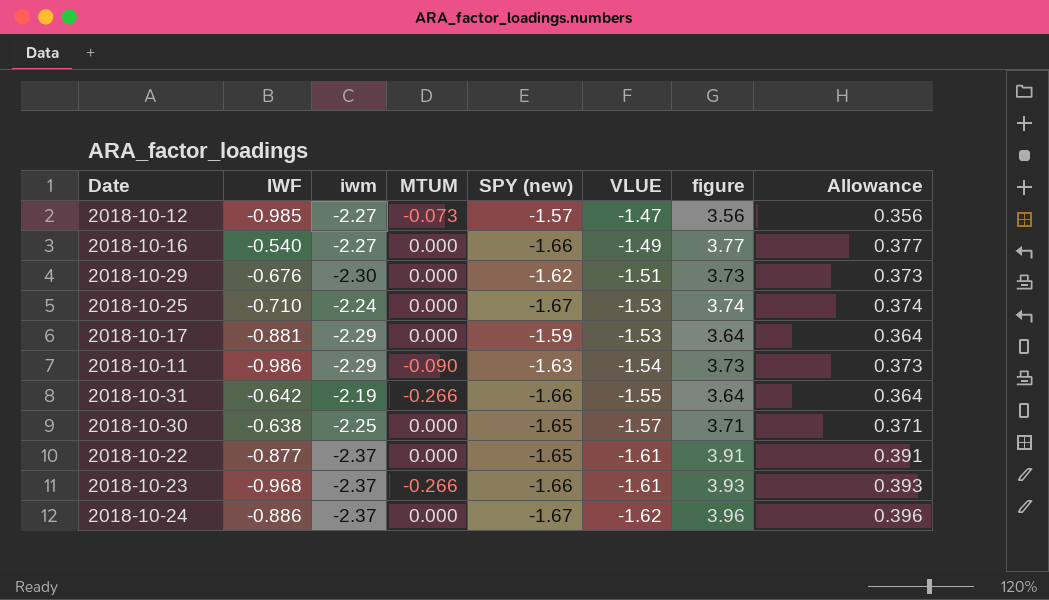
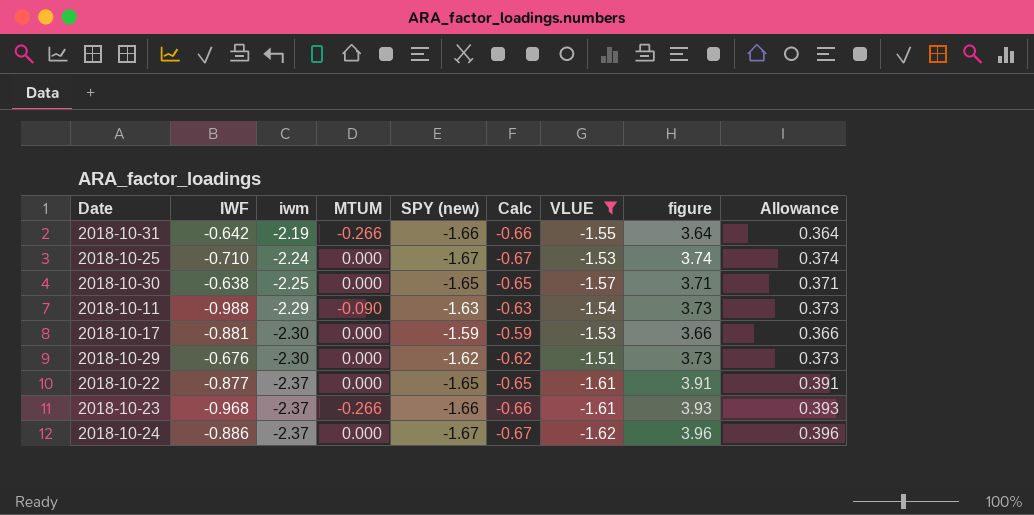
filter: none -> VLUE <= -1.51
row order: VLUE descending -> iwm descending
column Calc | formula: none -> [SPY (new)] + 1
2018-10-11 | IWF: -0.986 -> -0.988
2018-10-17 | iwm: -2.29 -> -2.30
2018-10-17 | figure: 3.64 -> 3.66
2018-10-17 | Allowance: 0.364 -> 0.366

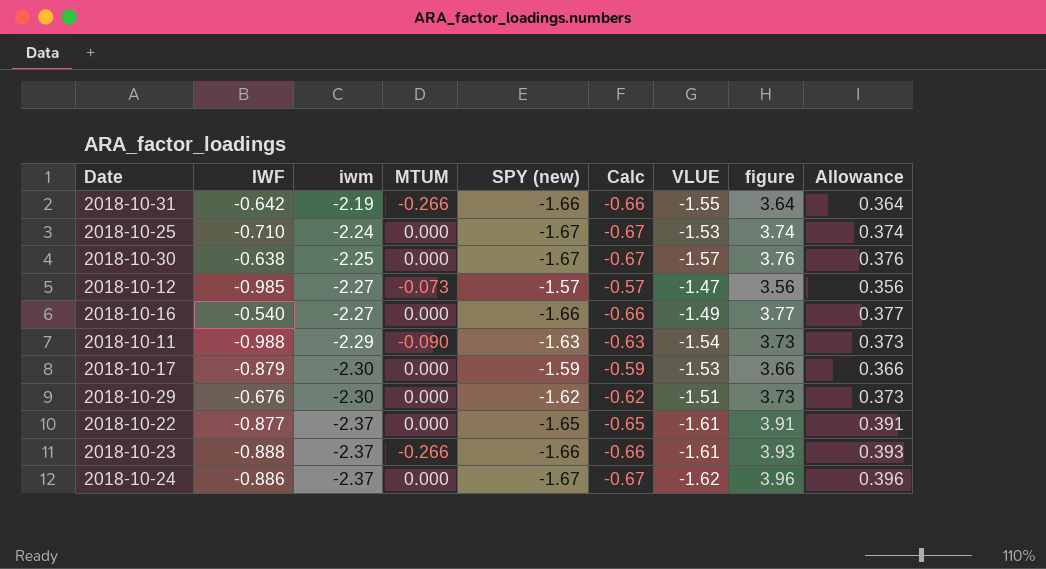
filter: VLUE <= -1.51 -> none
2018-10-30 | SPY (new): -1.65 -> -1.67
2018-10-30 | Calc: -0.65 -> -0.67
2018-10-30 | figure: 3.71 -> 3.76
2018-10-30 | Allowance: 0.371 -> 0.376
2018-10-17 | IWF: -0.881 -> -0.879
2018-10-23 | IWF: -0.968 -> -0.888

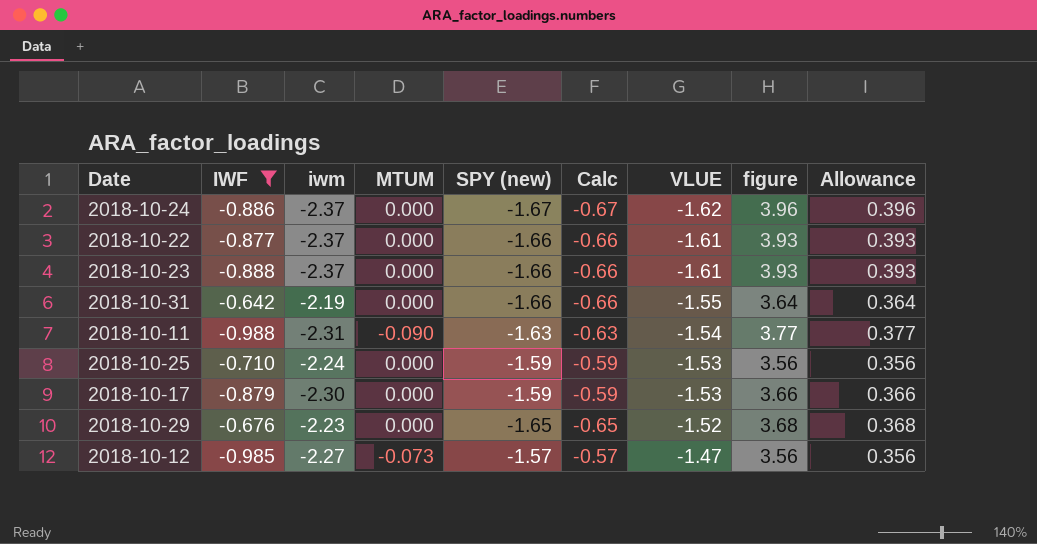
filter: none -> IWF <= -0.642
row order: iwm descending -> VLUE ascending
2018-10-22 | SPY (new): -1.65 -> -1.66
2018-10-22 | Calc: -0.65 -> -0.66
2018-10-22 | figure: 3.91 -> 3.93
2018-10-22 | Allowance: 0.391 -> 0.393
2018-10-23 | MTUM: -0.266 -> 0.000
2018-10-31 | MTUM: -0.266 -> 0.000
2018-10-11 | iwm: -2.29 -> -2.31
2018-10-11 | figure: 3.73 -> 3.77
2018-10-11 | Allowance: 0.373 -> 0.377
2018-10-25 | SPY (new): -1.67 -> -1.59
2018-10-25 | Calc: -0.67 -> -0.59
2018-10-25 | figure: 3.74 -> 3.56
2018-10-25 | Allowance: 0.374 -> 0.356
2018-10-29 | iwm: -2.30 -> -2.23
2018-10-29 | SPY (new): -1.62 -> -1.65
2018-10-29 | Calc: -0.62 -> -0.65
2018-10-29 | VLUE: -1.51 -> -1.52
2018-10-29 | figure: 3.73 -> 3.68
2018-10-29 | Allowance: 0.373 -> 0.368

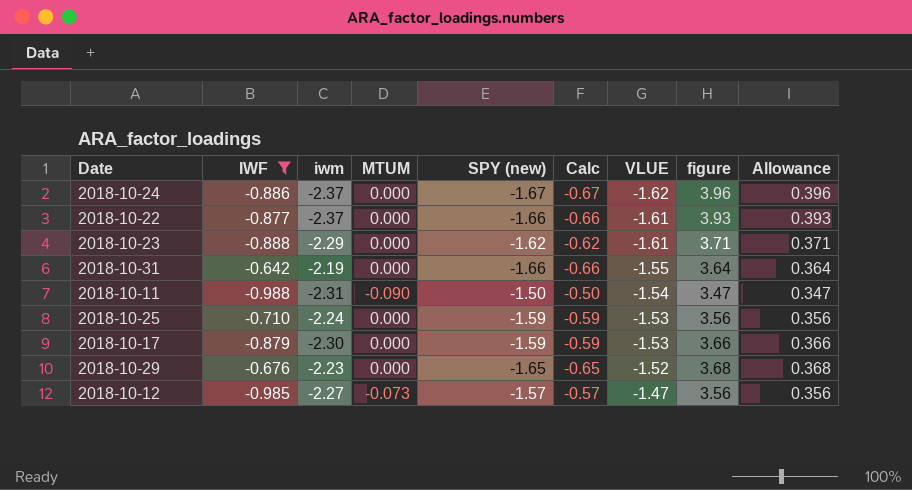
2018-10-23 | iwm: -2.37 -> -2.29
2018-10-23 | SPY (new): -1.66 -> -1.62
2018-10-23 | Calc: -0.66 -> -0.62
2018-10-23 | figure: 3.93 -> 3.71
2018-10-23 | Allowance: 0.393 -> 0.371
2018-10-11 | SPY (new): -1.63 -> -1.50
2018-10-11 | Calc: -0.63 -> -0.50
2018-10-11 | figure: 3.77 -> 3.47
2018-10-11 | Allowance: 0.377 -> 0.347

